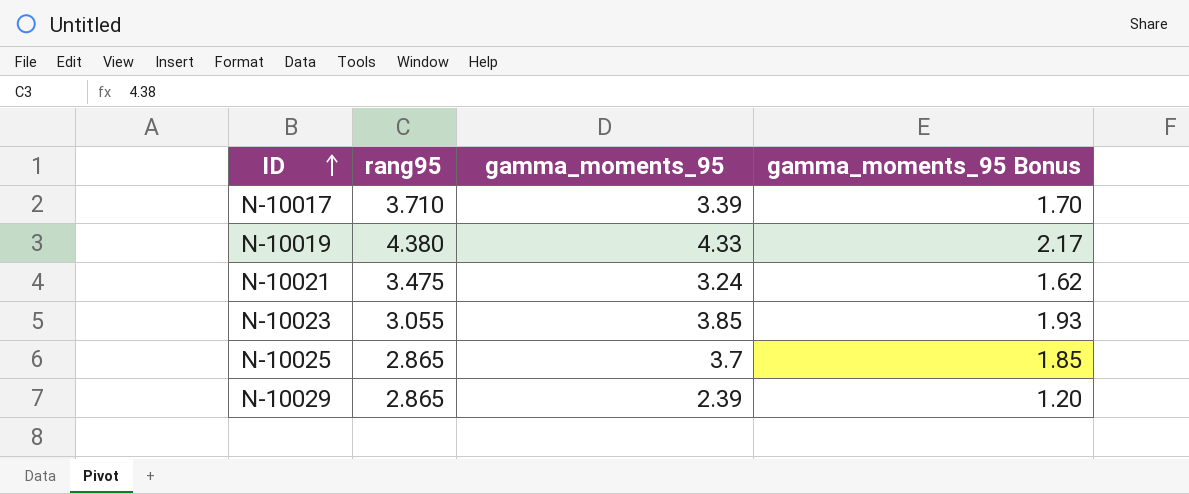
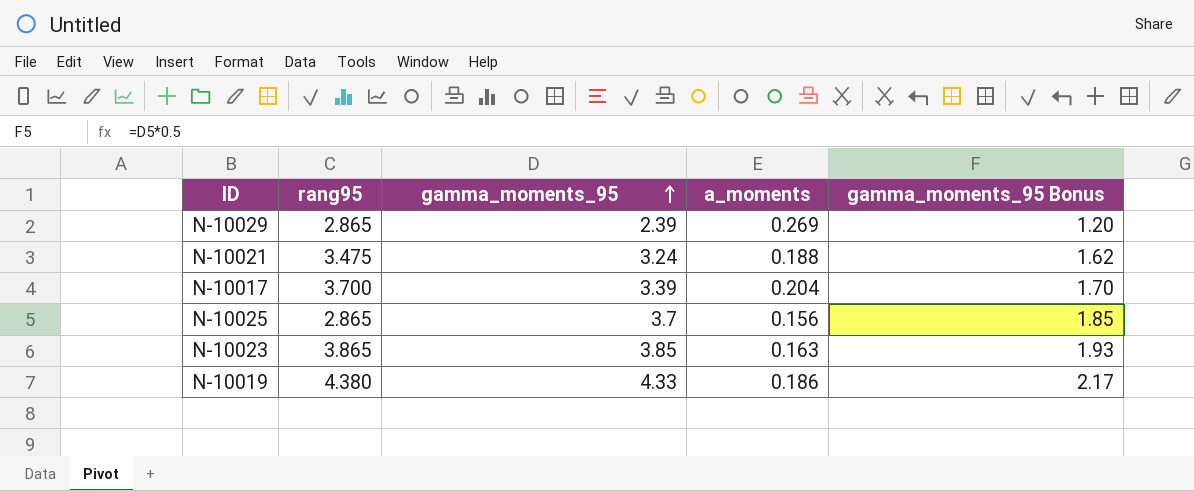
row order: ID ascending -> gamma_moments_95 ascending
column a_moments | position: none -> 4
N-10017 | rang95: 3.710 -> 3.700
N-10023 | rang95: 3.055 -> 3.865

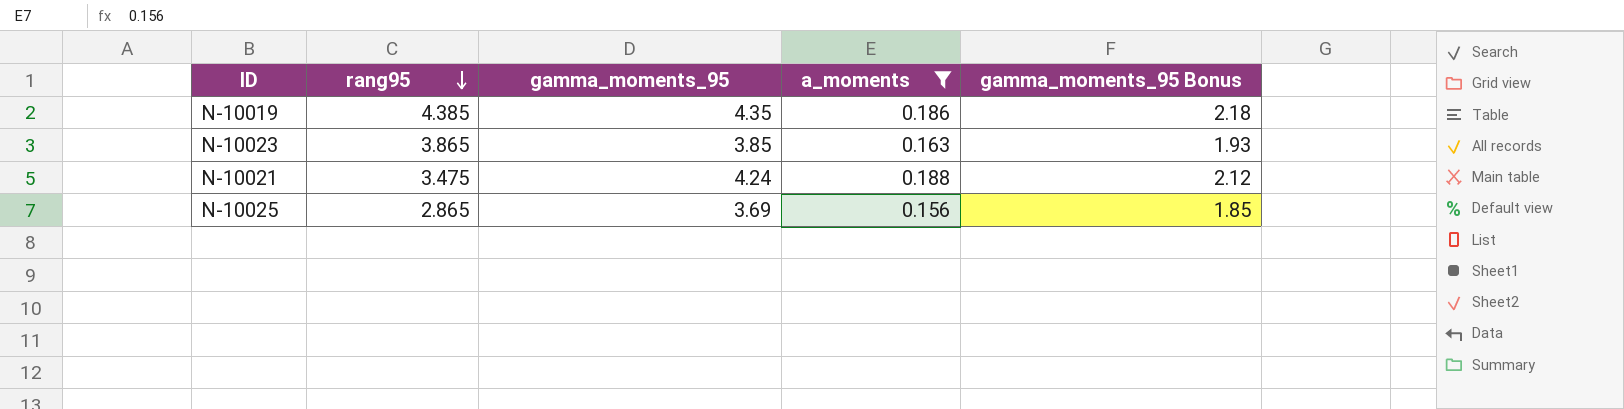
filter: none -> a_moments <= 0.188
row order: gamma_moments_95 ascending -> rang95 descending
N-10019 | rang95: 4.380 -> 4.385
N-10019 | gamma_moments_95: 4.33 -> 4.35
N-10019 | gamma_moments_95 Bonus: 2.17 -> 2.18
N-10021 | gamma_moments_95: 3.24 -> 4.24
N-10021 | gamma_moments_95 Bonus: 1.62 -> 2.12
N-10025 | gamma_moments_95: 3.7 -> 3.69

